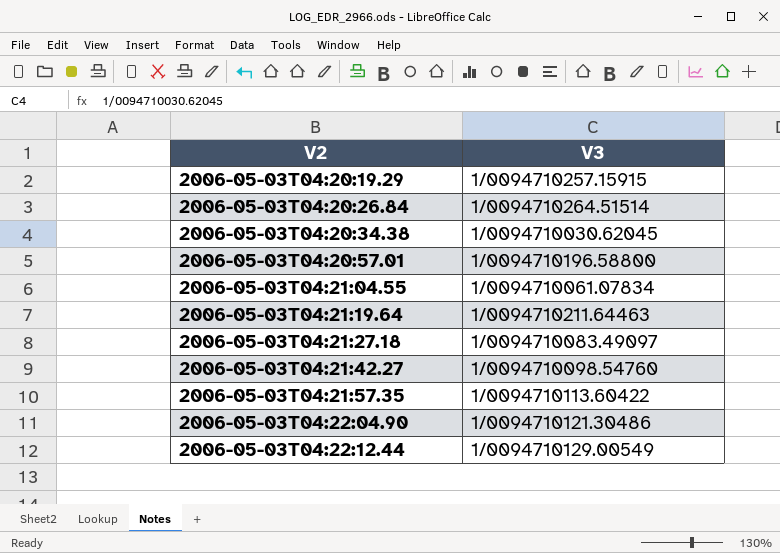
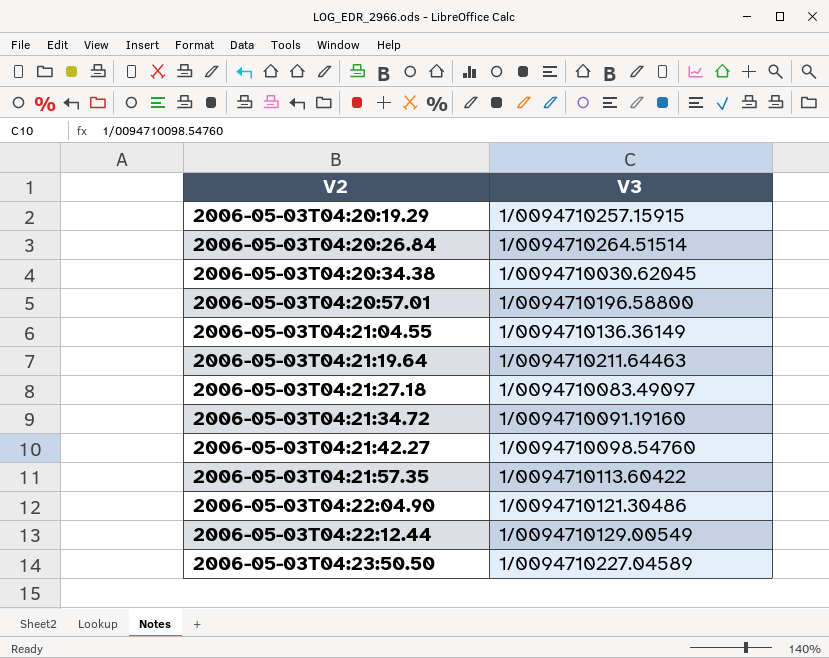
2006-05-03T04:21:04.55 | V3: 1/0094710061.07834 -> 1/0094710136.36149
row 2006-05-03T04:21:34.72: none -> 1/0094710091.19160
row 2006-05-03T04:23:50.50: none -> 1/0094710227.04589

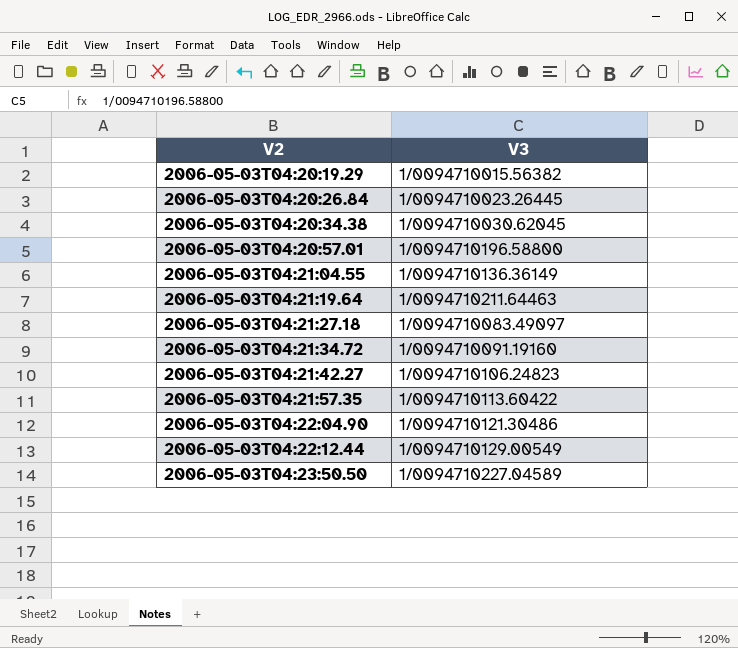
2006-05-03T04:20:19.29 | V3: 1/0094710257.15915 -> 1/0094710015.56382
2006-05-03T04:20:26.84 | V3: 1/0094710264.51514 -> 1/0094710023.26445
2006-05-03T04:21:42.27 | V3: 1/0094710098.54760 -> 1/0094710106.24823

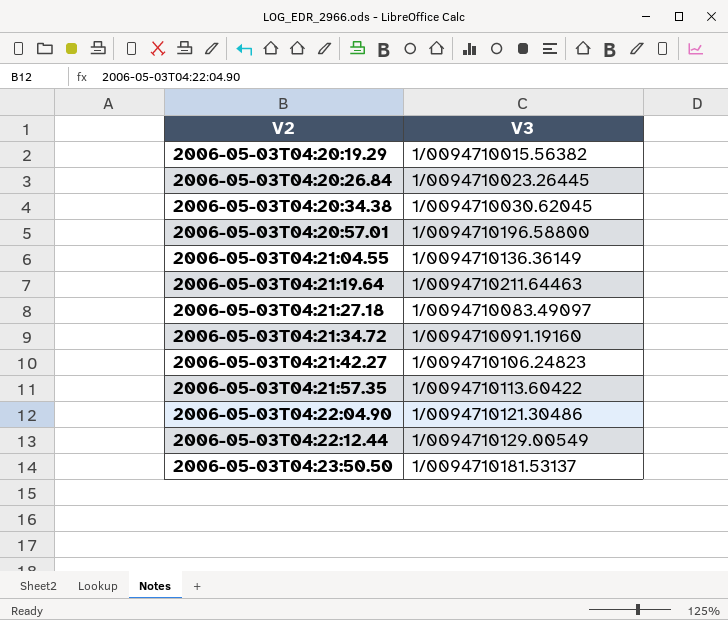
2006-05-03T04:23:50.50 | V3: 1/0094710227.04589 -> 1/0094710181.53137

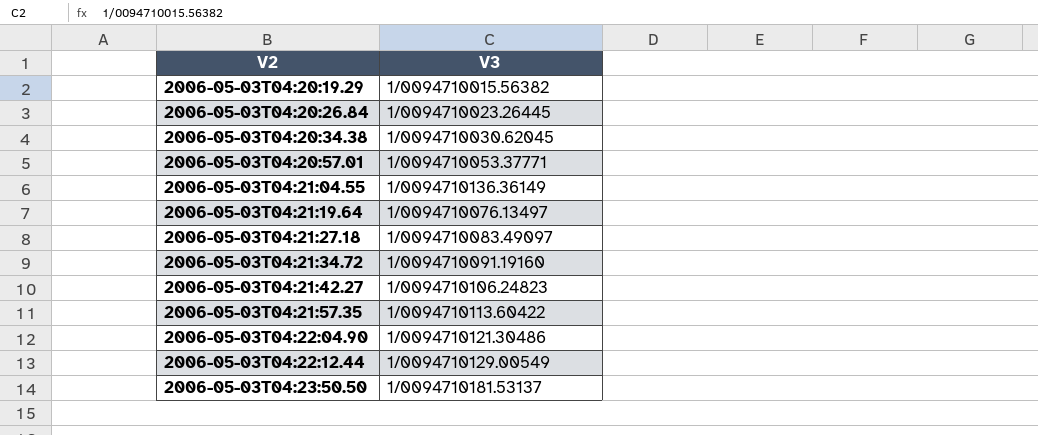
2006-05-03T04:20:57.01 | V3: 1/0094710196.58800 -> 1/0094710053.37771
2006-05-03T04:21:19.64 | V3: 1/0094710211.64463 -> 1/0094710076.13497

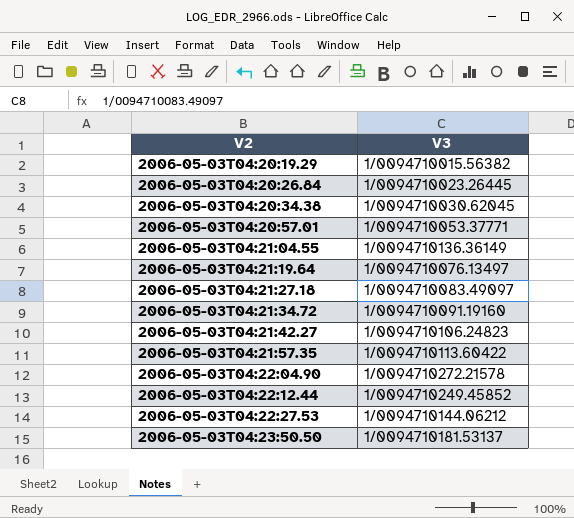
2006-05-03T04:22:04.90 | V3: 1/0094710121.30486 -> 1/0094710272.21578
2006-05-03T04:22:12.44 | V3: 1/0094710129.00549 -> 1/0094710249.45852
row 2006-05-03T04:22:27.53: none -> 1/0094710144.06212

